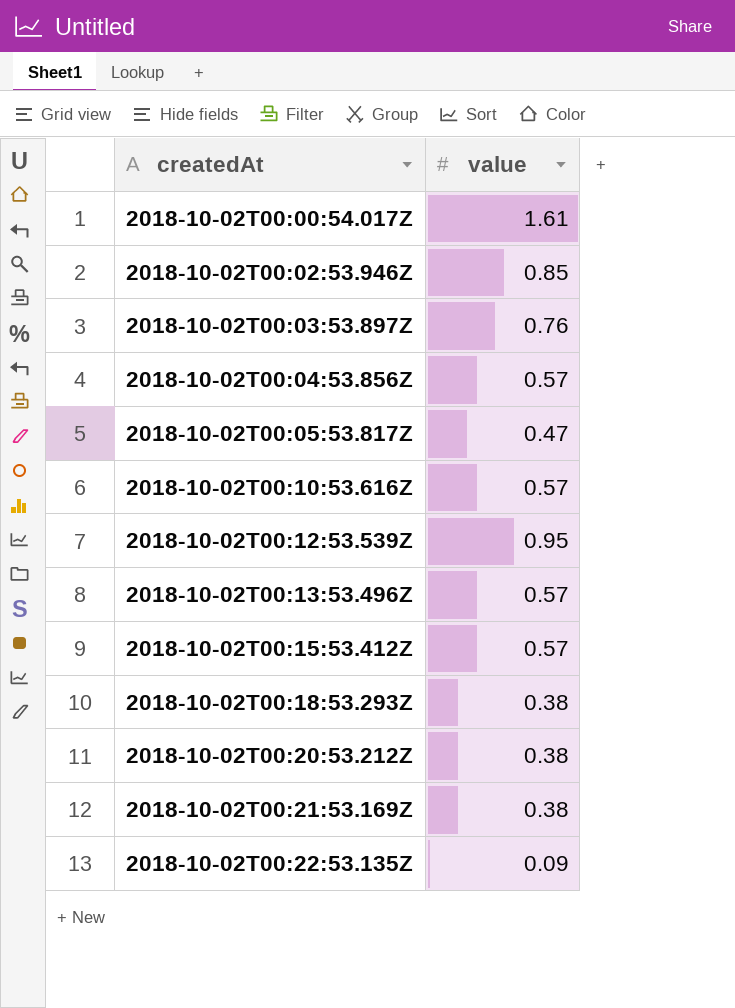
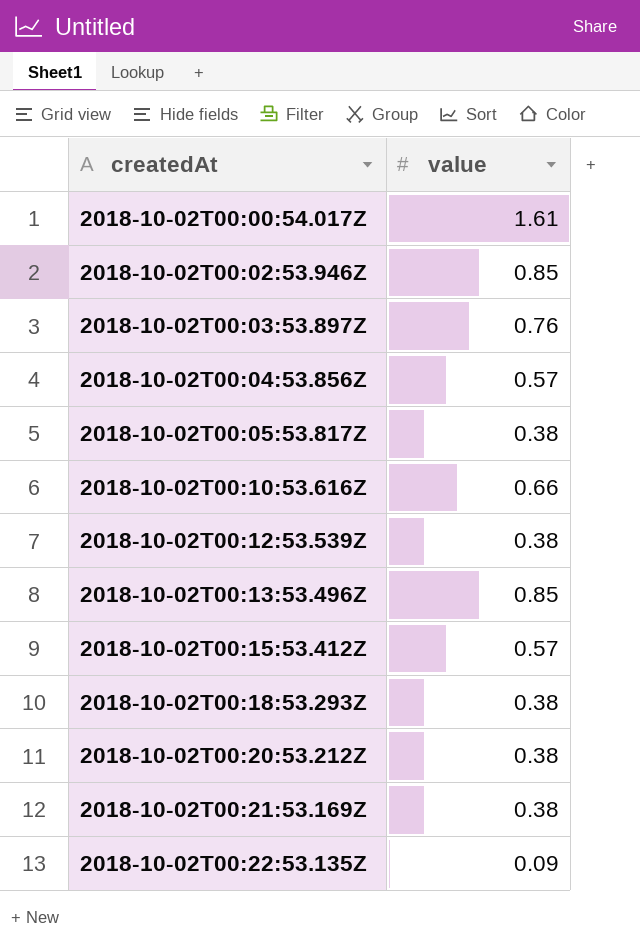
2018-10-02T00:05:53.817Z | value: 0.47 -> 0.38
2018-10-02T00:10:53.616Z | value: 0.57 -> 0.66
2018-10-02T00:12:53.539Z | value: 0.95 -> 0.38
2018-10-02T00:13:53.496Z | value: 0.57 -> 0.85

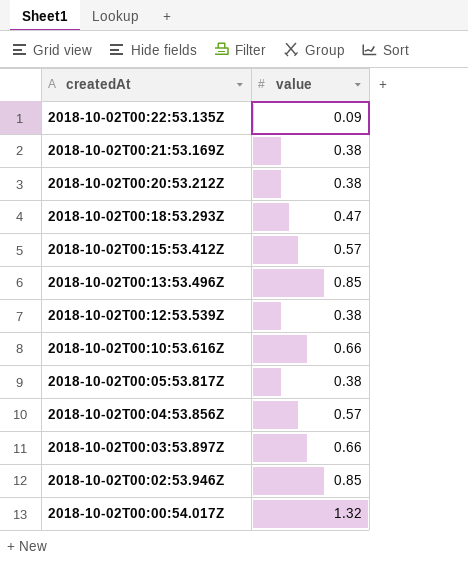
row order: createdAt ascending -> createdAt descending
2018-10-02T00:18:53.293Z | value: 0.38 -> 0.47
2018-10-02T00:03:53.897Z | value: 0.76 -> 0.66
2018-10-02T00:00:54.017Z | value: 1.61 -> 1.32

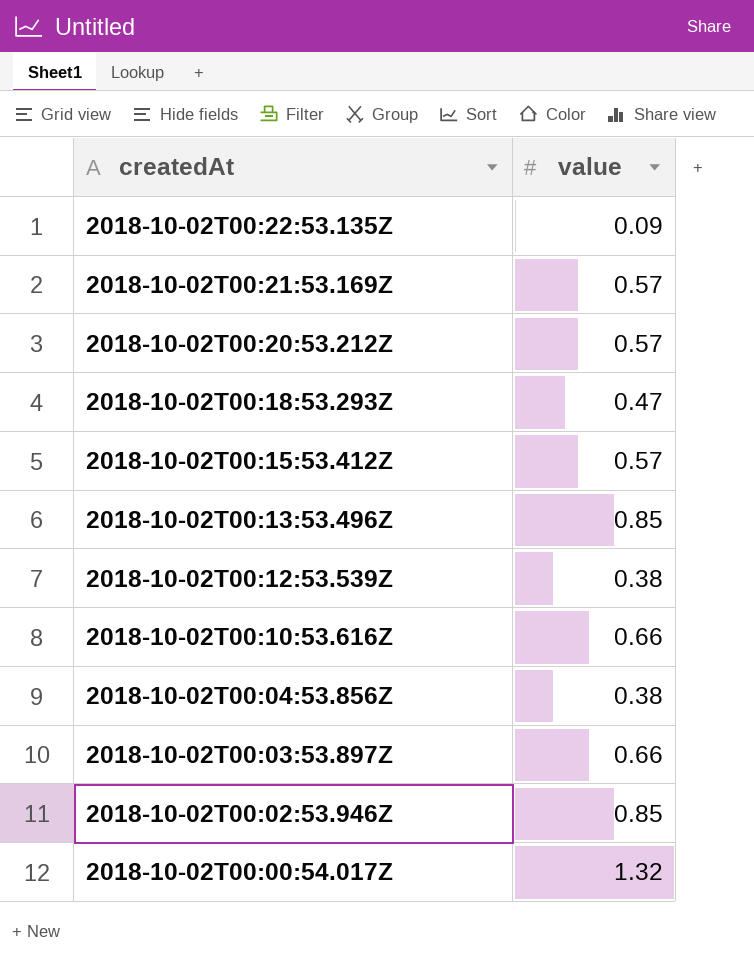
row 2018-10-02T00:05:53.817Z: 0.38 -> none
2018-10-02T00:21:53.169Z | value: 0.38 -> 0.57
2018-10-02T00:20:53.212Z | value: 0.38 -> 0.57
2018-10-02T00:04:53.856Z | value: 0.57 -> 0.38

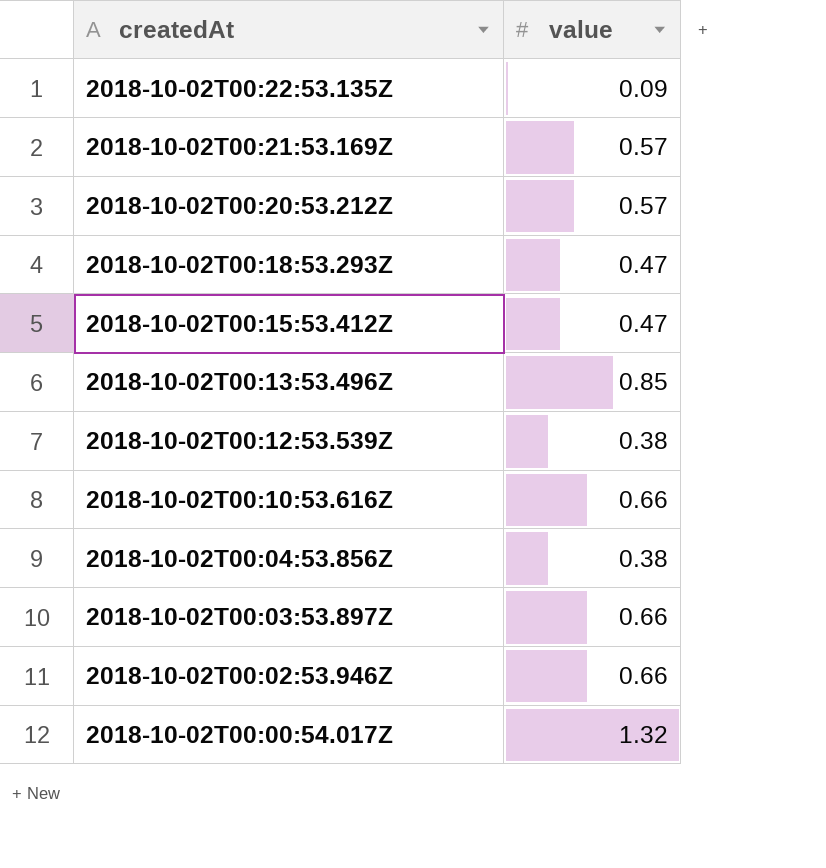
2018-10-02T00:15:53.412Z | value: 0.57 -> 0.47
2018-10-02T00:02:53.946Z | value: 0.85 -> 0.66

